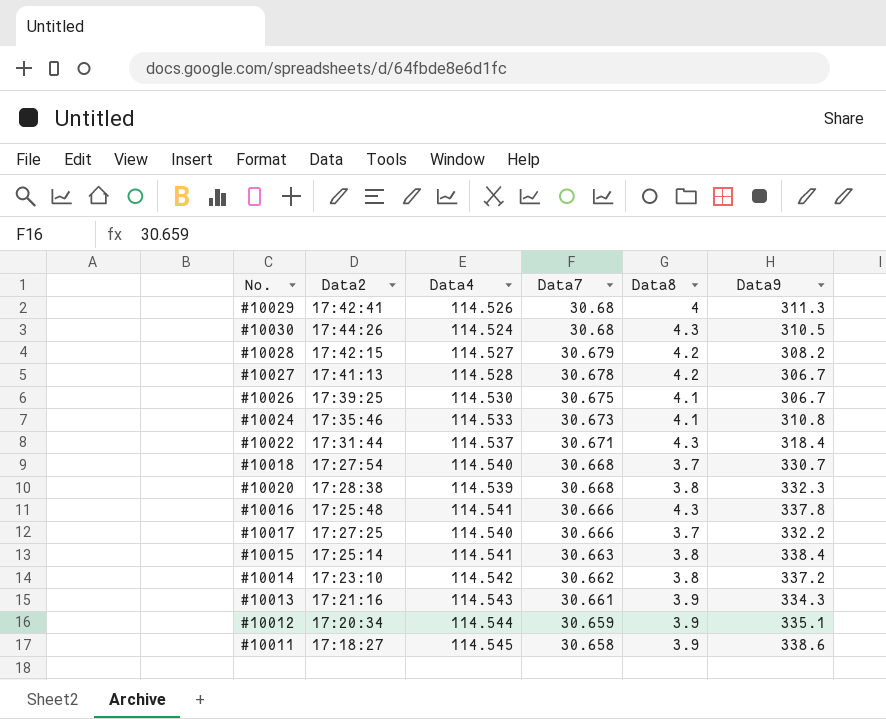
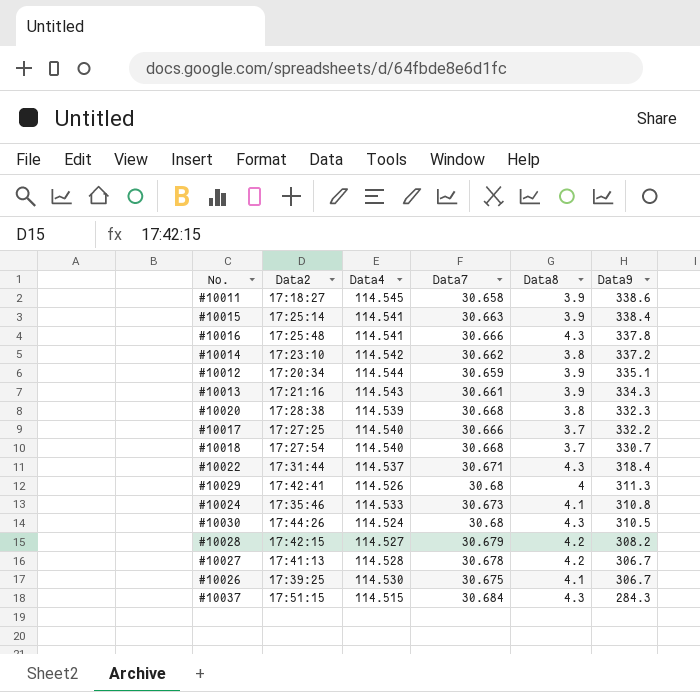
row order: Data7 descending -> Data9 descending
#10015 | Data8: 3.8 -> 3.9
row #10037: none -> 17:51:15 | 114.515 | 30.684 | 4.3 | 284.3

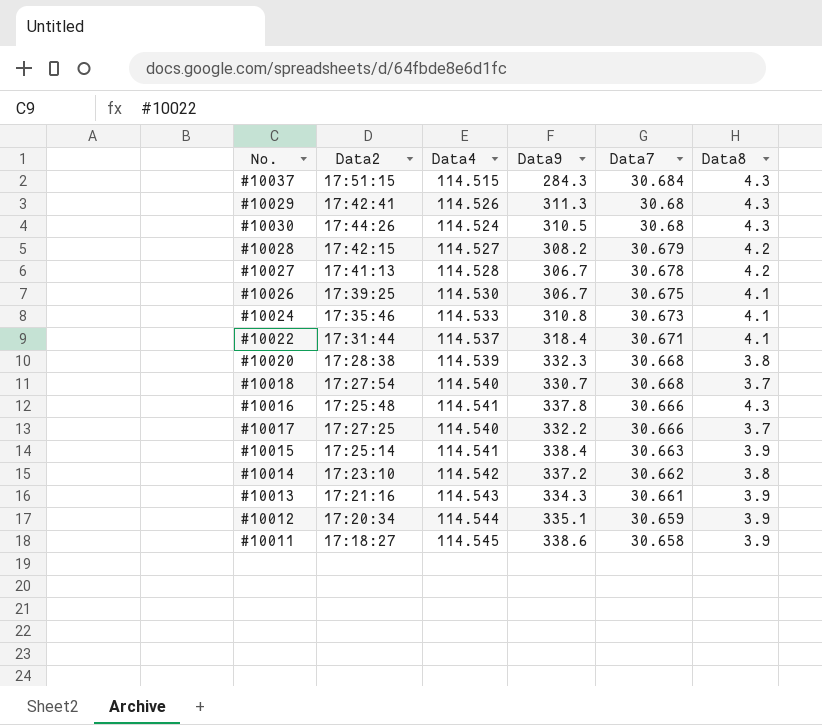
row order: Data9 descending -> Data7 descending
column Data9 | position: 6 -> 4
#10029 | Data8: 4 -> 4.3
#10022 | Data8: 4.3 -> 4.1

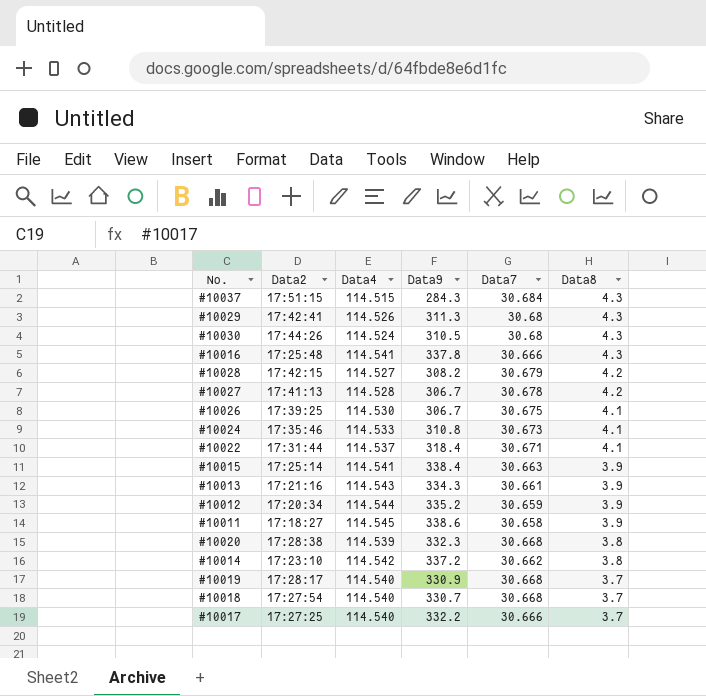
row order: Data7 descending -> Data8 descending
#10012 | Data9: 335.1 -> 335.2
row #10019: none -> 17:28:17 | 114.540 | 330.9 | 30.668 | 3.7

